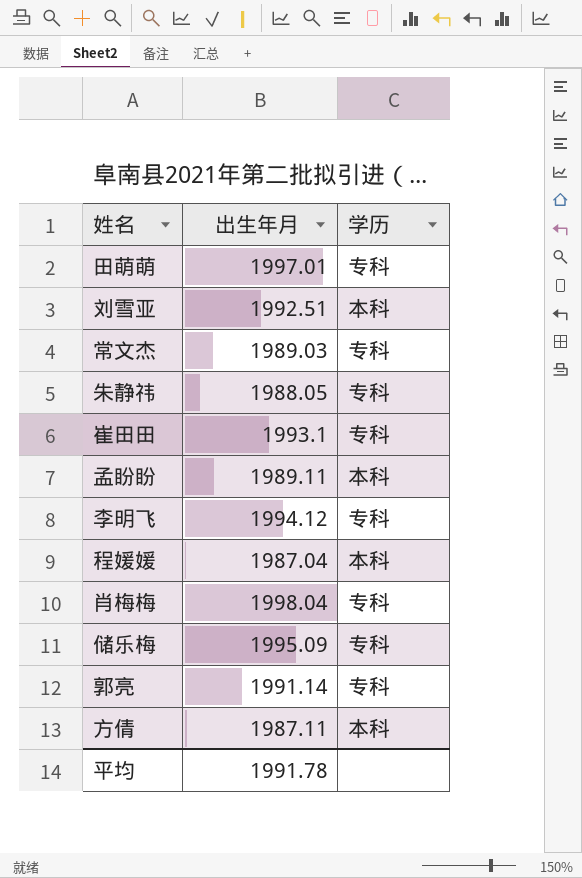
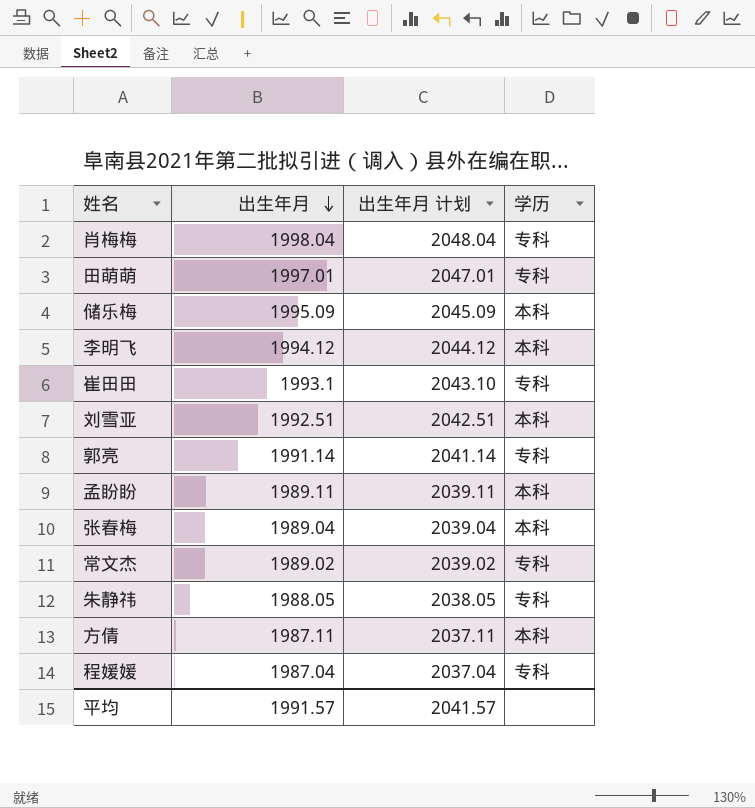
row order: none -> 出生年月 descending
column 出生年月 计划 | formula: none -> [出生年月] + 50
储乐梅 | 学历: 专科 -> 本科
李明飞 | 学历: 专科 -> 本科
row 张春梅: none -> 1989.04 | 2039.04 | 本科
常文杰 | 出生年月: 1989.03 -> 1989.02
程媛媛 | 学历: 本科 -> 专科
平均 | 出生年月: 1991.78 -> 1991.57

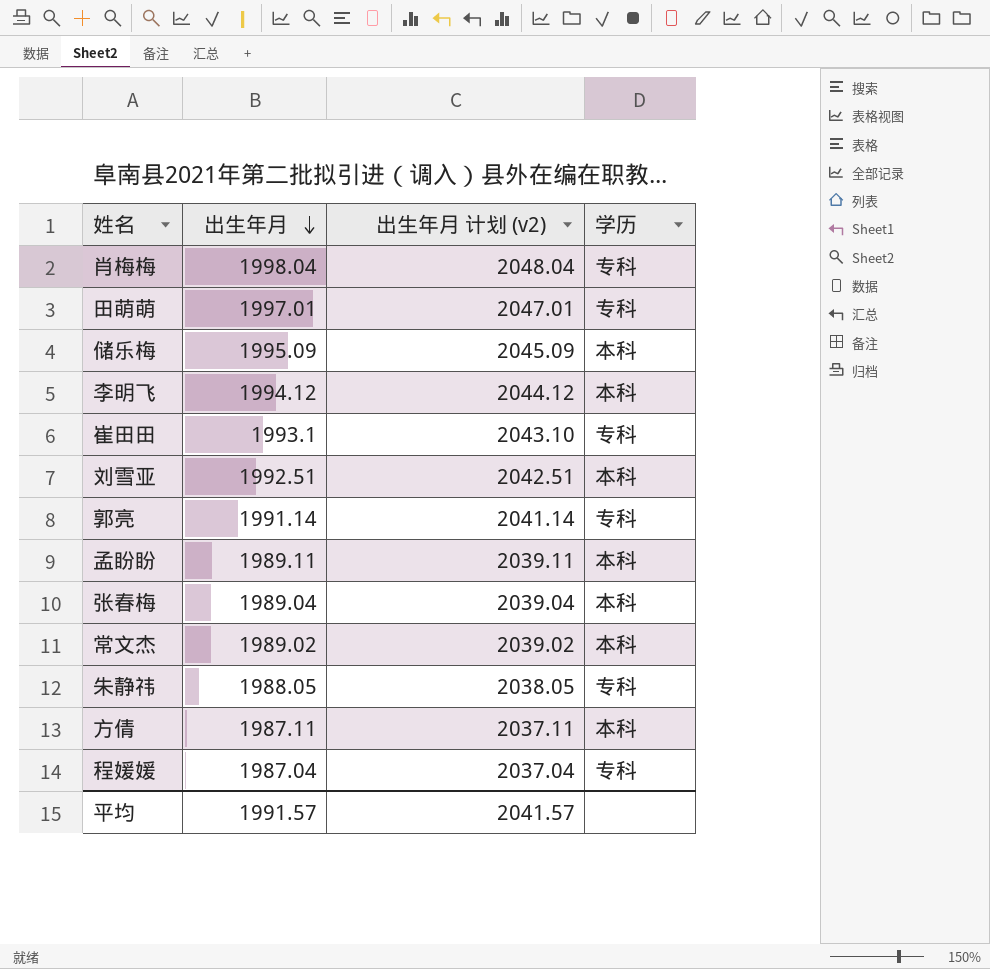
column name: 出生年月 计划 -> 出生年月 计划 (v2)
常文杰 | 学历: 专科 -> 本科

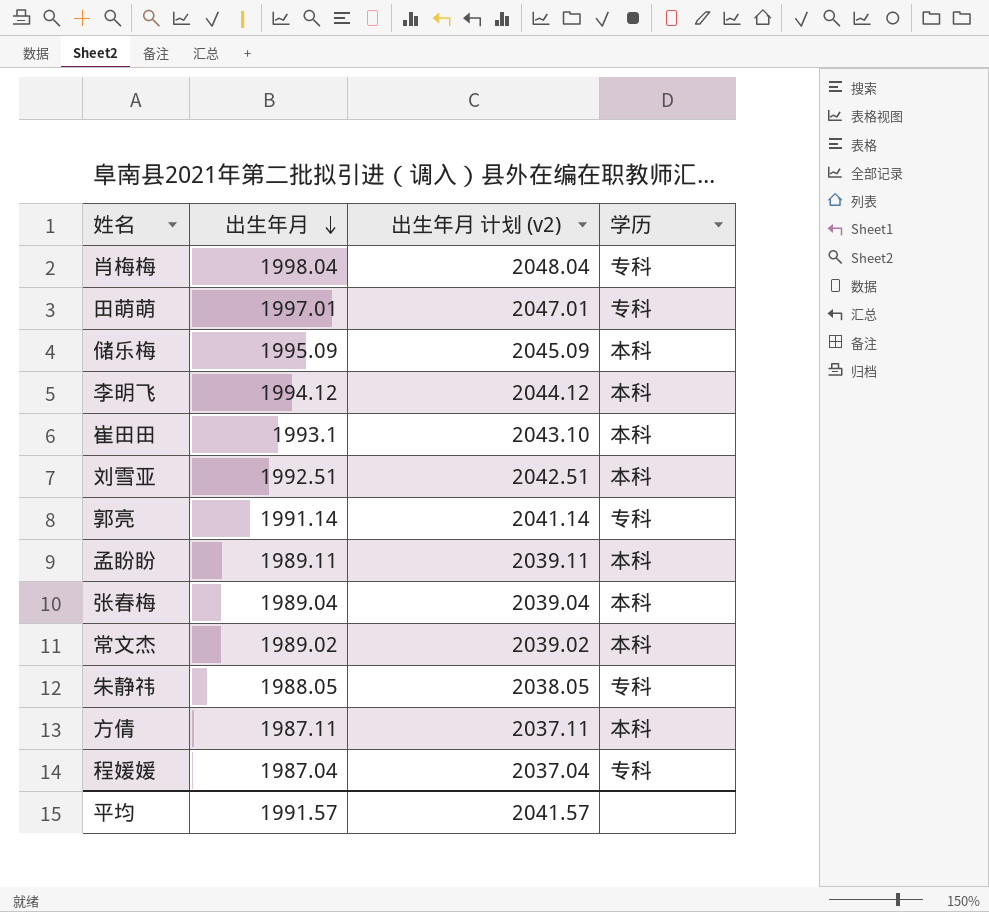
崔田田 | 学历: 专科 -> 本科

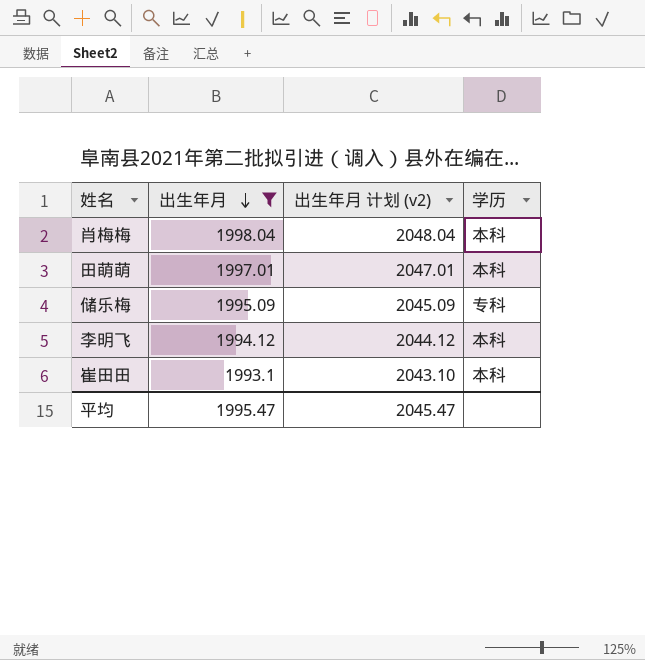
filter: none -> 出生年月 >= 1993.1
肖梅梅 | 学历: 专科 -> 本科
田萌萌 | 学历: 专科 -> 本科
储乐梅 | 学历: 本科 -> 专科
平均 | 出生年月: 1991.57 -> 1995.47
平均 | 出生年月 计划 (v2): 2041.57 -> 2045.47

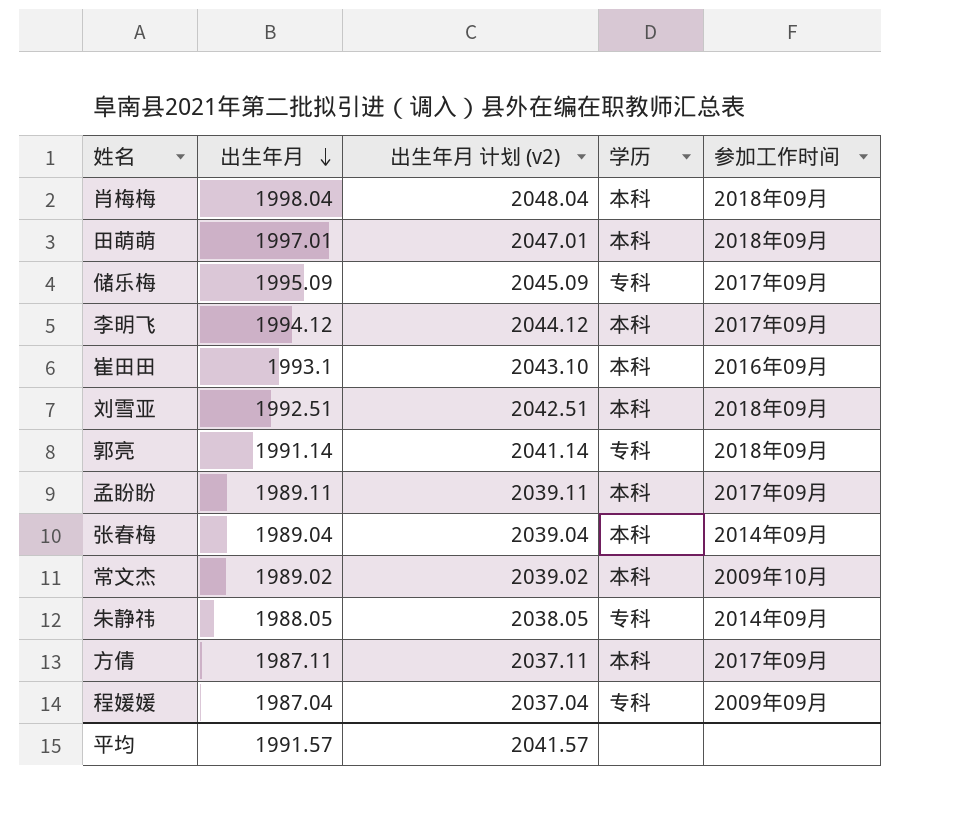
filter: 出生年月 >= 1993.1 -> none
column 参加工作时间 | position: none -> 5
平均 | 出生年月: 1995.47 -> 1991.57
平均 | 出生年月 计划 (v2): 2045.47 -> 2041.57

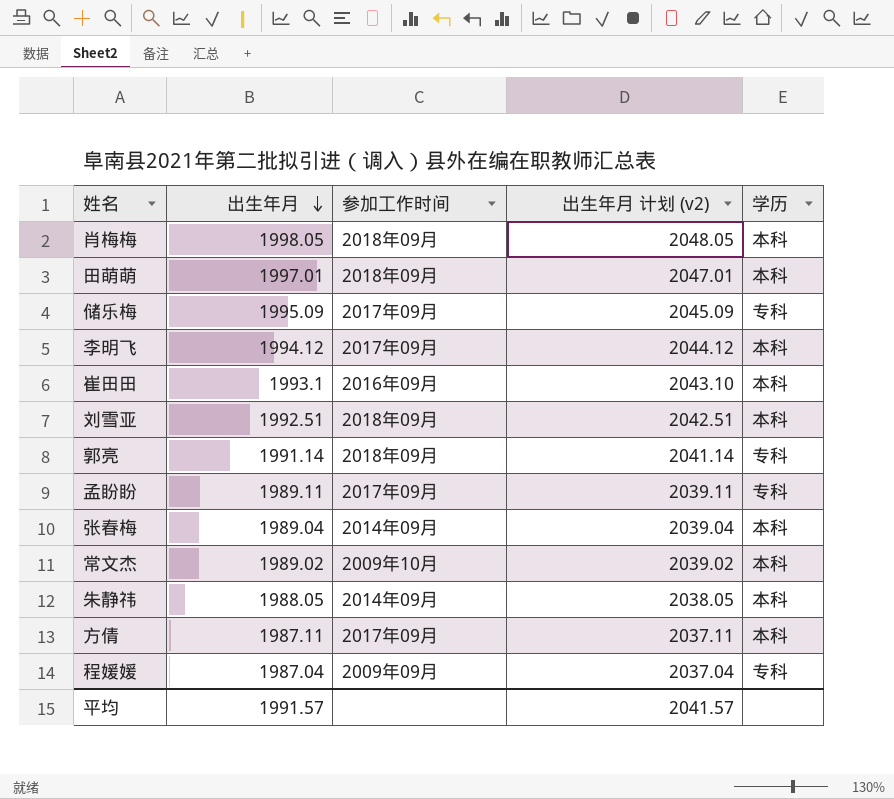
column 参加工作时间 | position: 5 -> 3
肖梅梅 | 出生年月: 1998.04 -> 1998.05
肖梅梅 | 出生年月 计划 (v2): 2048.04 -> 2048.05
孟盼盼 | 学历: 本科 -> 专科
朱静祎 | 学历: 专科 -> 本科

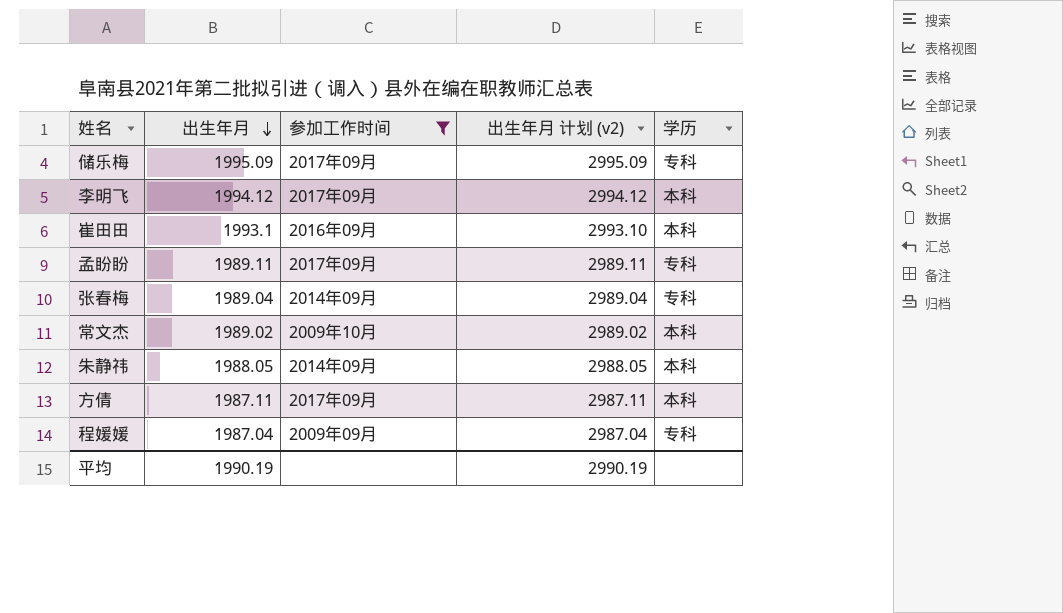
filter: none -> 参加工作时间 != 2018年09月
column 出生年月 计划 (v2) | formula: [出生年月] + 50 -> [出生年月] + 1000
张春梅 | 学历: 本科 -> 专科
平均 | 出生年月: 1991.57 -> 1990.19
平均 | 出生年月 计划 (v2): 2041.57 -> 2990.19

